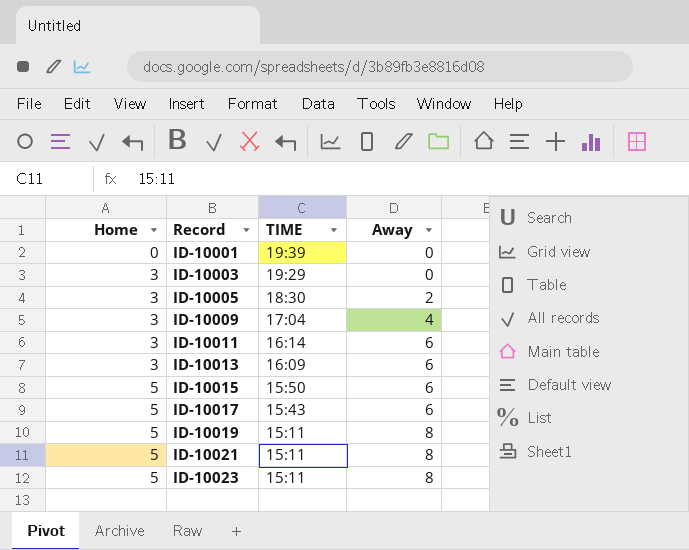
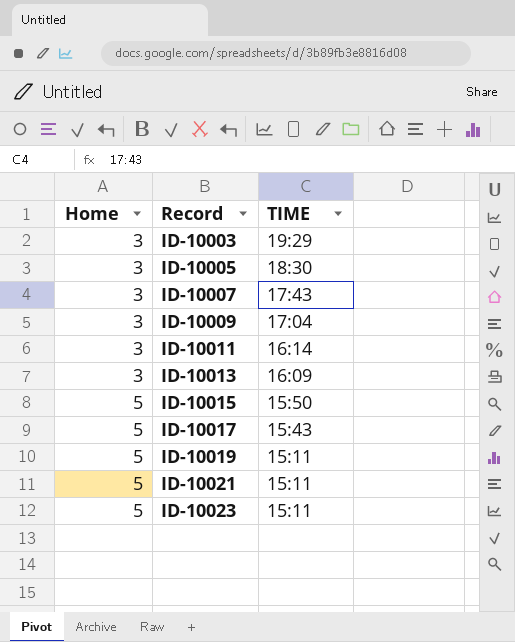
column Away | position: 4 -> none
row ID-10001: 0 | 19:39 | 0 -> none
row ID-10007: none -> 3 | 17:43

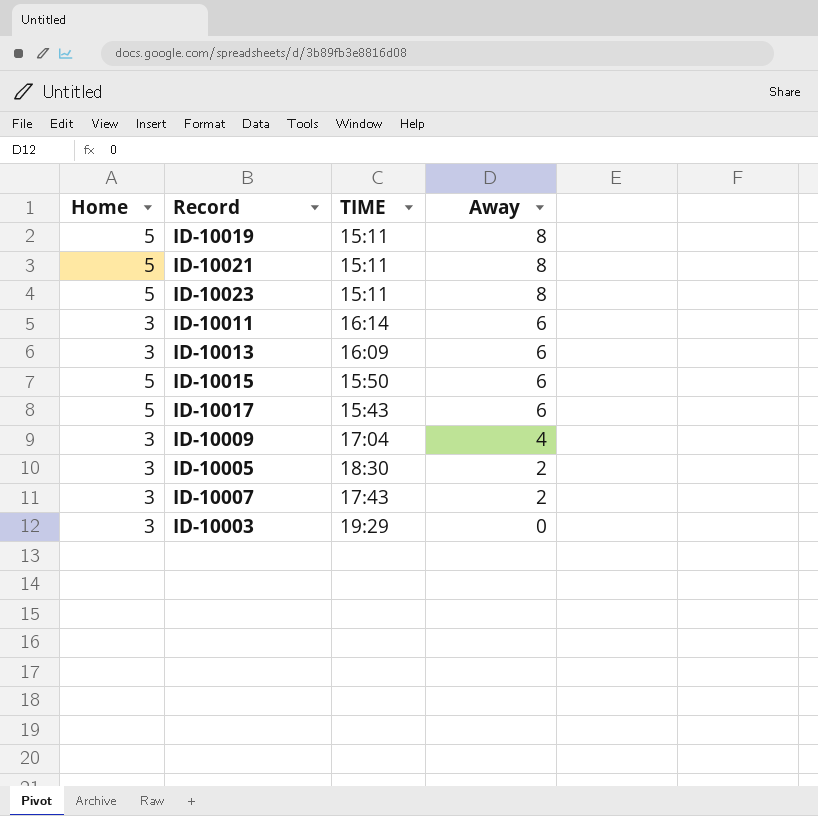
row order: Home ascending -> Away descending
column Away | position: none -> 4

